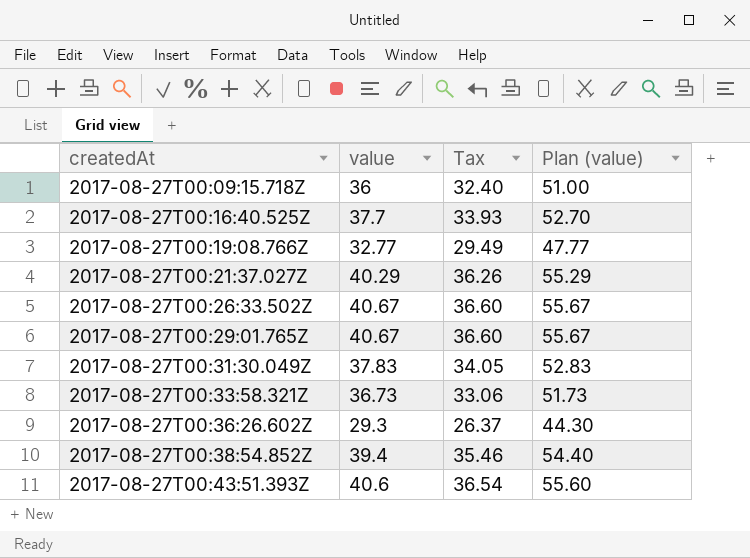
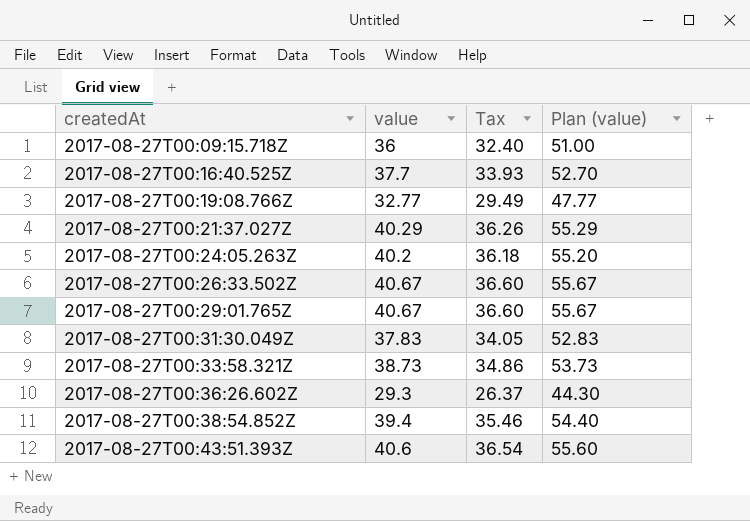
row 2017-08-27T00:24:05.263Z: none -> 40.2 | 36.18 | 55.20
2017-08-27T00:33:58.321Z | value: 36.73 -> 38.73
2017-08-27T00:33:58.321Z | Tax: 33.06 -> 34.86
2017-08-27T00:33:58.321Z | Plan (value): 51.73 -> 53.73

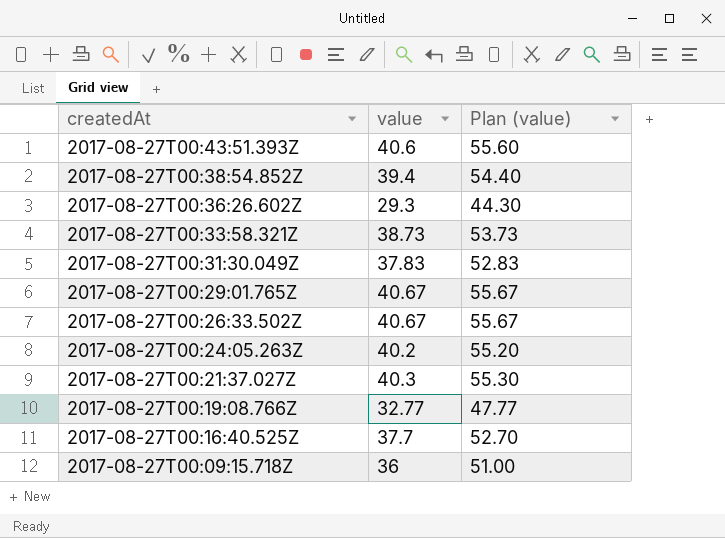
row order: createdAt ascending -> createdAt descending
column Tax | formula: [value] * 0.9 -> none
2017-08-27T00:21:37.027Z | value: 40.29 -> 40.3
2017-08-27T00:21:37.027Z | Plan (value): 55.29 -> 55.30

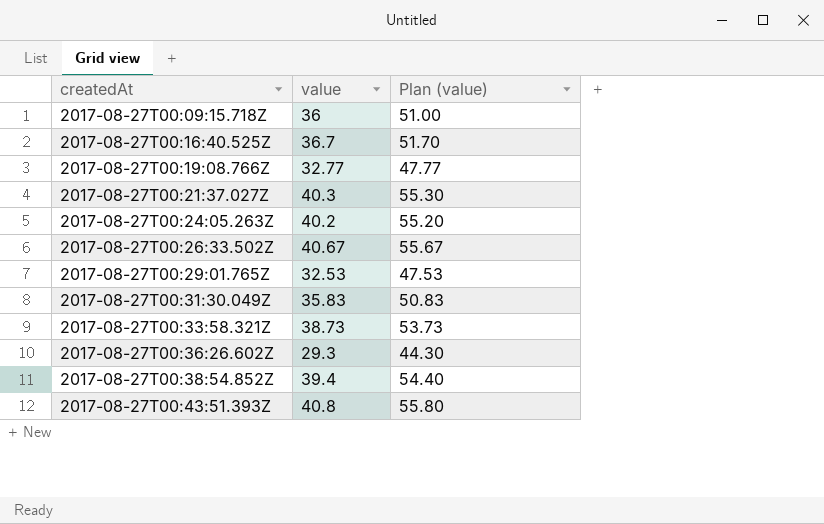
row order: createdAt descending -> createdAt ascending
2017-08-27T00:16:40.525Z | value: 37.7 -> 36.7
2017-08-27T00:16:40.525Z | Plan (value): 52.70 -> 51.70
2017-08-27T00:29:01.765Z | value: 40.67 -> 32.53
2017-08-27T00:29:01.765Z | Plan (value): 55.67 -> 47.53
2017-08-27T00:31:30.049Z | value: 37.83 -> 35.83
2017-08-27T00:31:30.049Z | Plan (value): 52.83 -> 50.83
2017-08-27T00:43:51.393Z | value: 40.6 -> 40.8
2017-08-27T00:43:51.393Z | Plan (value): 55.60 -> 55.80

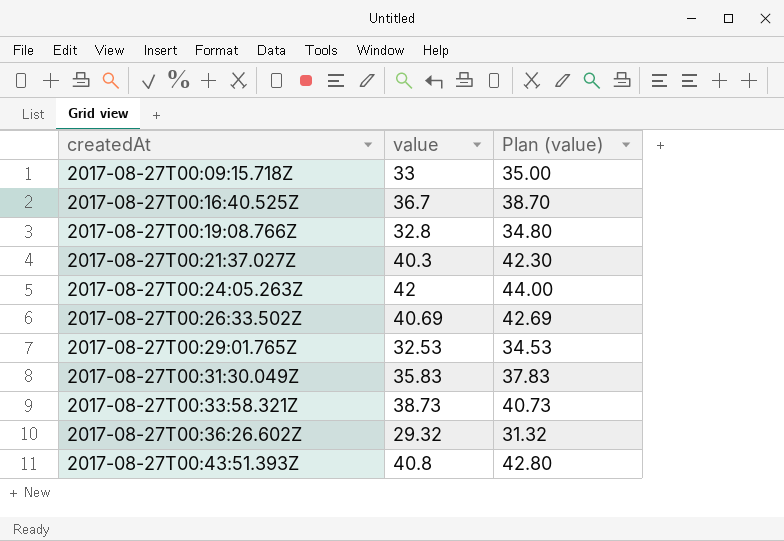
column Plan (value) | formula: [value] + 15 -> [value] + 2
row 2017-08-27T00:38:54.852Z: 39.4 | 54.40 -> none
2017-08-27T00:09:15.718Z | value: 36 -> 33
2017-08-27T00:19:08.766Z | value: 32.77 -> 32.8
2017-08-27T00:24:05.263Z | value: 40.2 -> 42
2017-08-27T00:26:33.502Z | value: 40.67 -> 40.69
2017-08-27T00:36:26.602Z | value: 29.3 -> 29.32

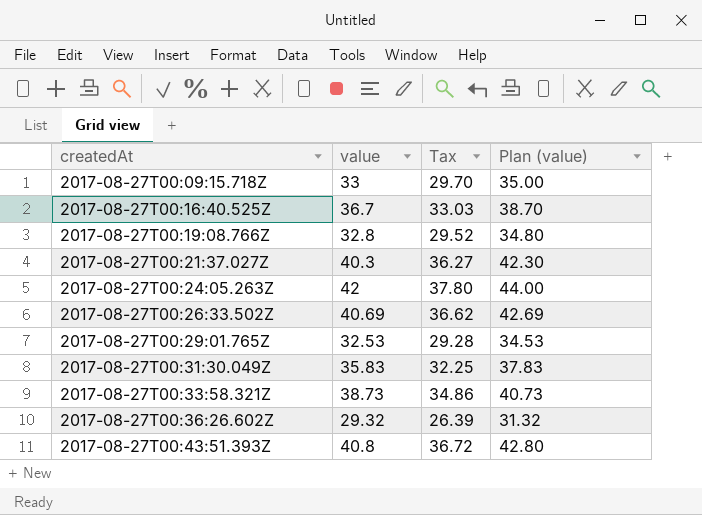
column Tax | formula: none -> [value] * 0.9

